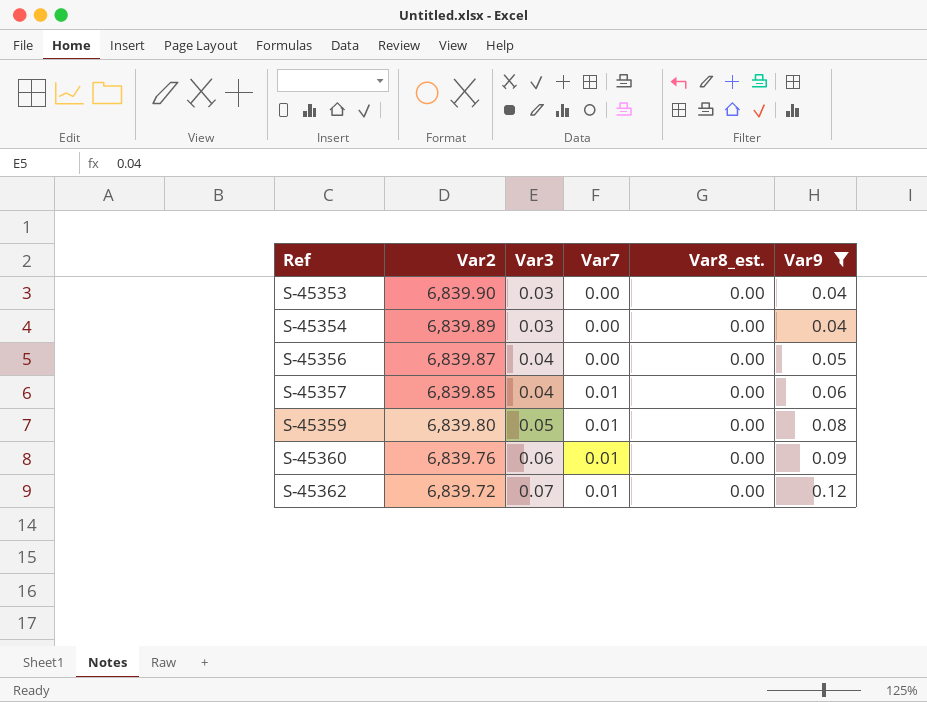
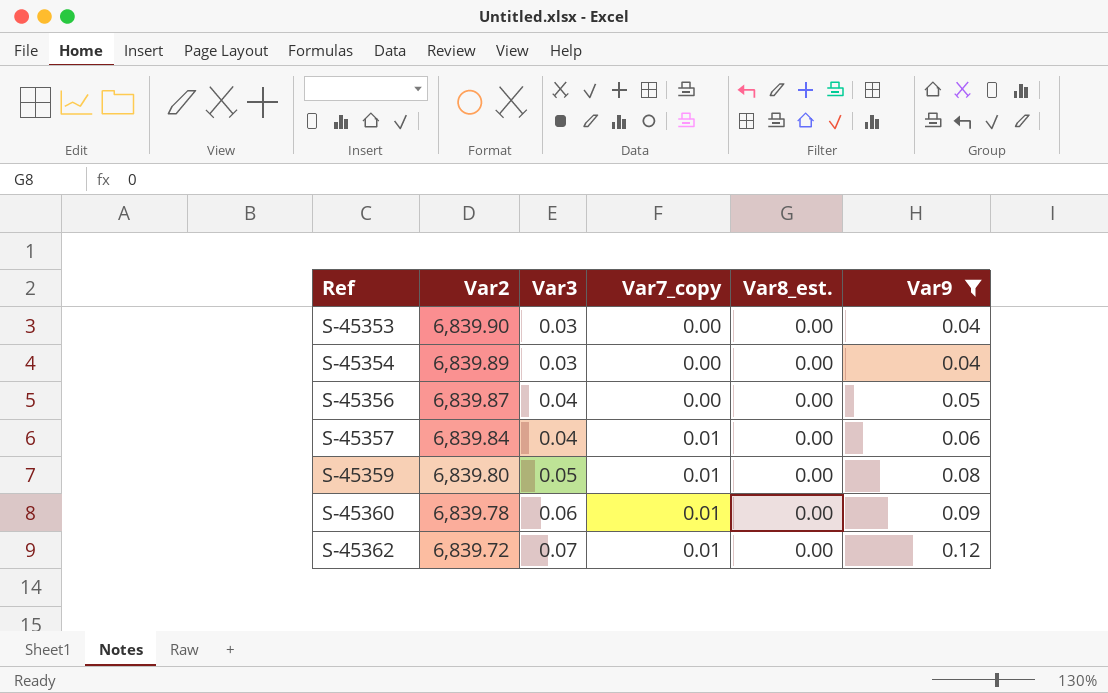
column name: Var7 -> Var7_copy
S-45357 | Var2: 6,839.85 -> 6,839.84
S-45360 | Var2: 6,839.76 -> 6,839.78

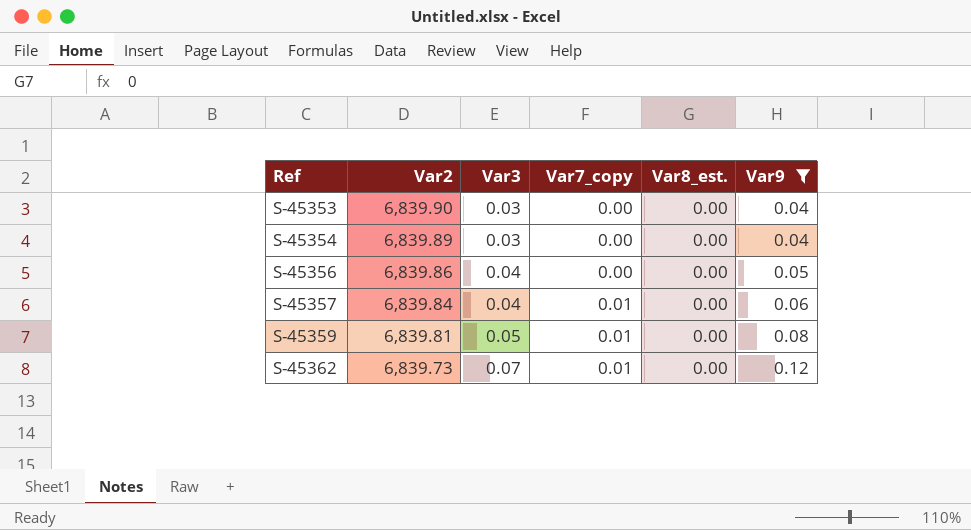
row S-45360: 6,839.78 | 0.06 | 0.01 | 0.00 | 0.09 -> none
S-45356 | Var2: 6,839.87 -> 6,839.86
S-45359 | Var2: 6,839.80 -> 6,839.81
S-45362 | Var2: 6,839.72 -> 6,839.73

